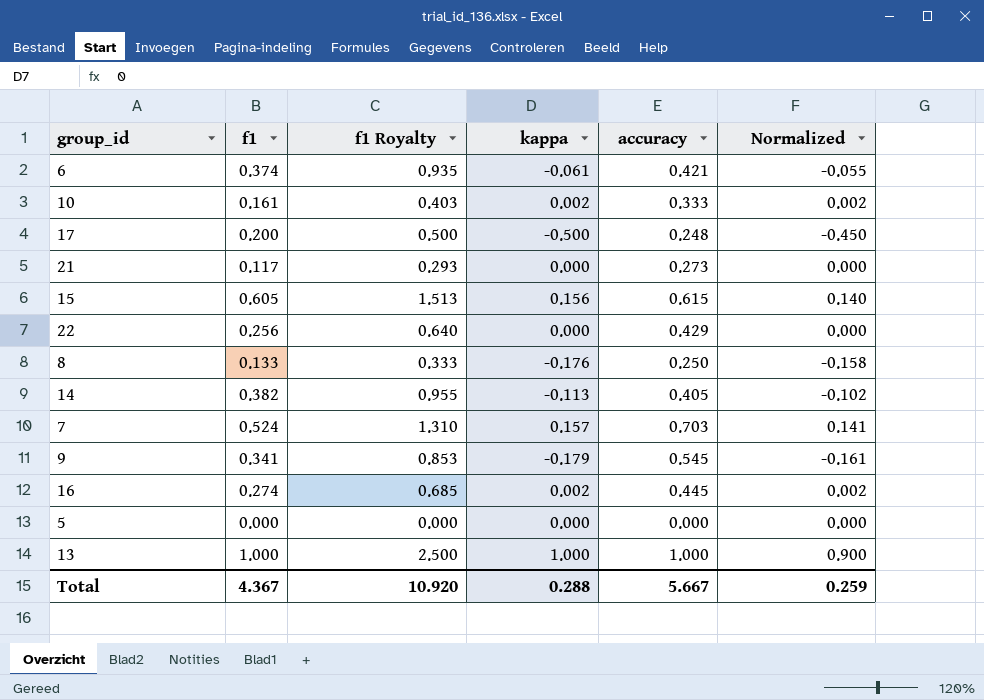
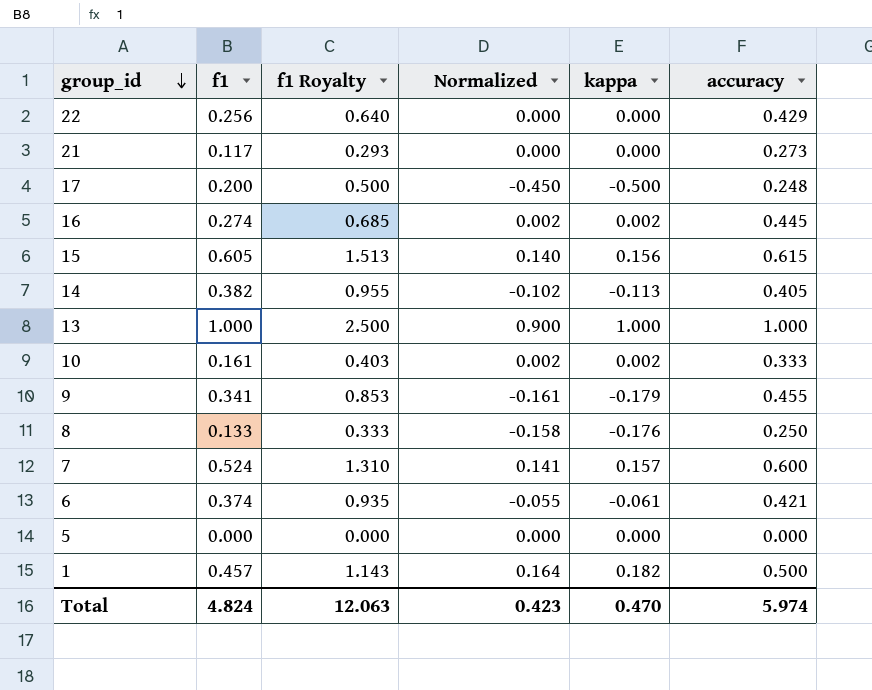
row order: none -> group_id descending
column Normalized | position: 6 -> 4
9 | accuracy: 0.545 -> 0.455
7 | accuracy: 0.703 -> 0.600
row 1: none -> 0.457 | 1.143 | 0.164 | 0.182 | 0.500
Total | f1: 4.367 -> 4.824
Total | f1 Royalty: 10.920 -> 12.063
Total | Normalized: 0.259 -> 0.423
Total | kappa: 0.288 -> 0.470
Total | accuracy: 5.667 -> 5.974

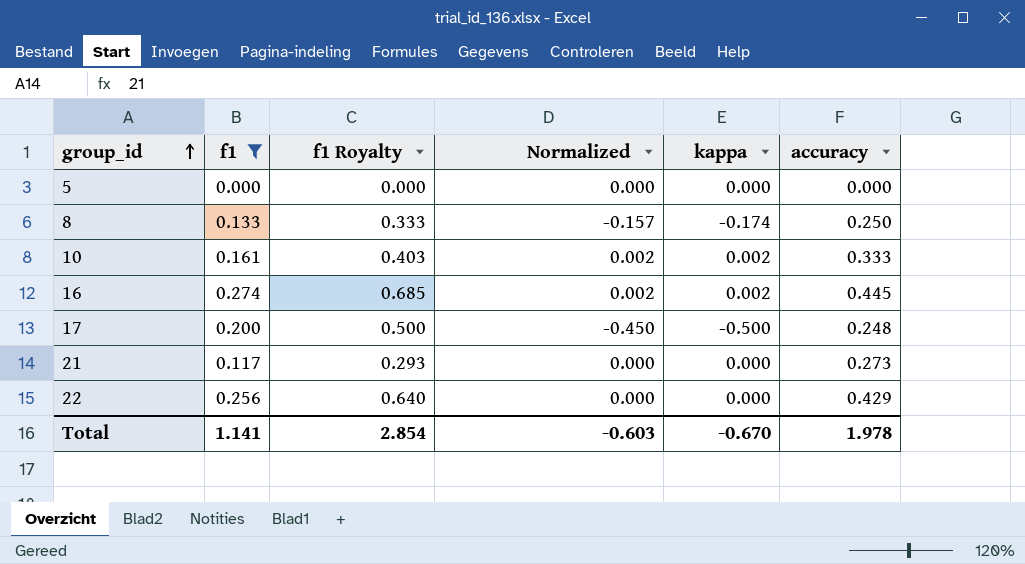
filter: none -> f1 <= 0.274
row order: group_id descending -> group_id ascending
8 | Normalized: -0.158 -> -0.157
8 | kappa: -0.176 -> -0.174
Total | f1: 4.824 -> 1.141
Total | f1 Royalty: 12.063 -> 2.854
Total | Normalized: 0.423 -> -0.603
Total | kappa: 0.470 -> -0.670
Total | accuracy: 5.974 -> 1.978

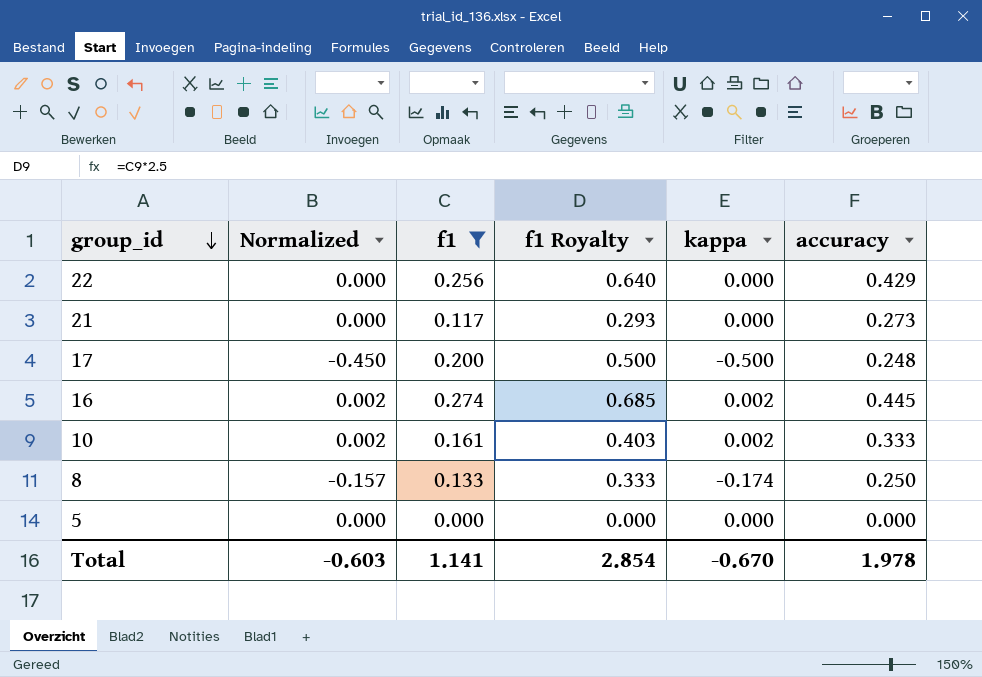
row order: group_id ascending -> group_id descending
column Normalized | position: 4 -> 2

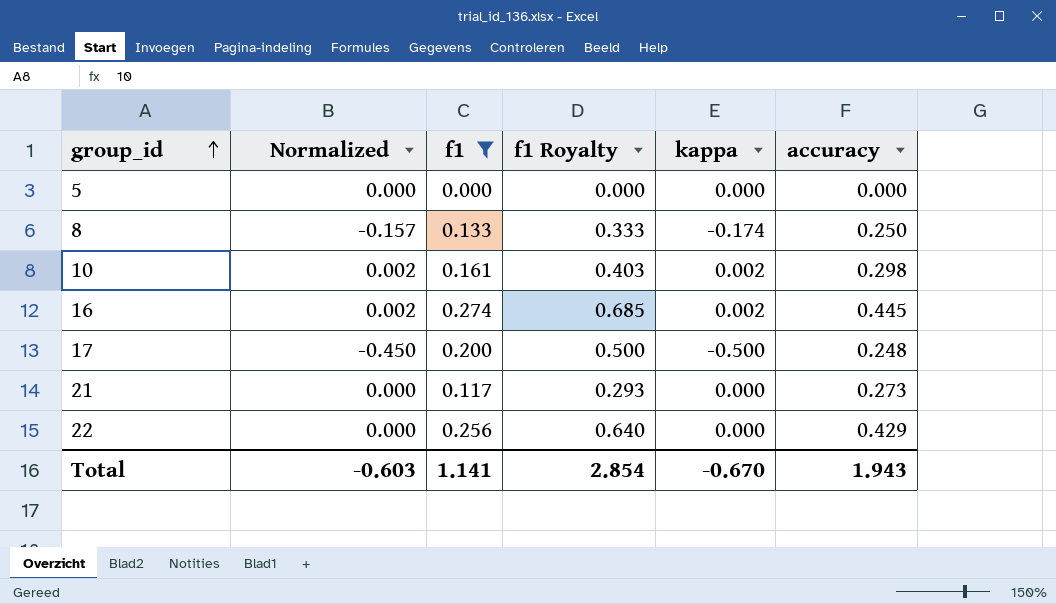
row order: group_id descending -> group_id ascending
10 | accuracy: 0.333 -> 0.298
Total | accuracy: 1.978 -> 1.943

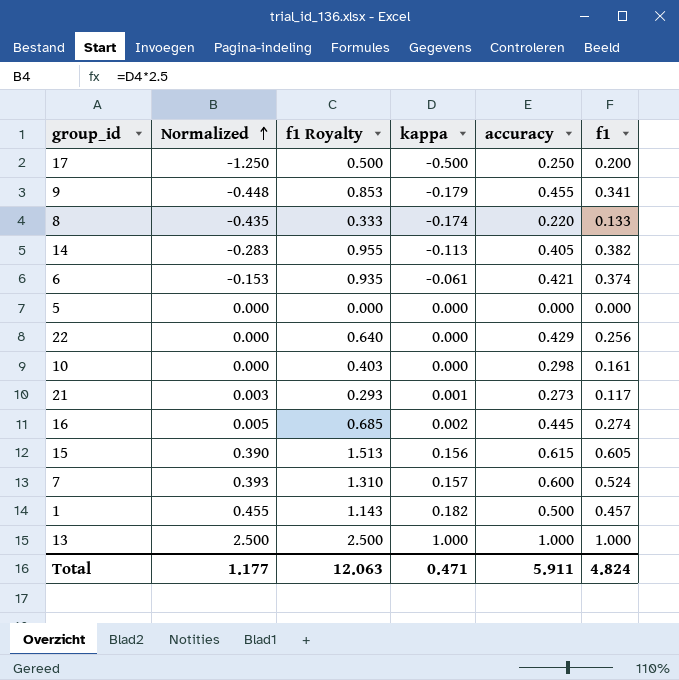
filter: f1 <= 0.274 -> none
row order: group_id ascending -> Normalized ascending
column Normalized | formula: [kappa] * 0.9 -> [kappa] * 2.5
column f1 | position: 3 -> 6
17 | accuracy: 0.248 -> 0.250
8 | accuracy: 0.250 -> 0.220
10 | kappa: 0.002 -> 0.000
21 | kappa: 0.000 -> 0.001
Total | Normalized: -0.603 -> 1.177
Total | f1 Royalty: 2.854 -> 12.063
Total | kappa: -0.670 -> 0.471
Total | accuracy: 1.943 -> 5.911
Total | f1: 1.141 -> 4.824

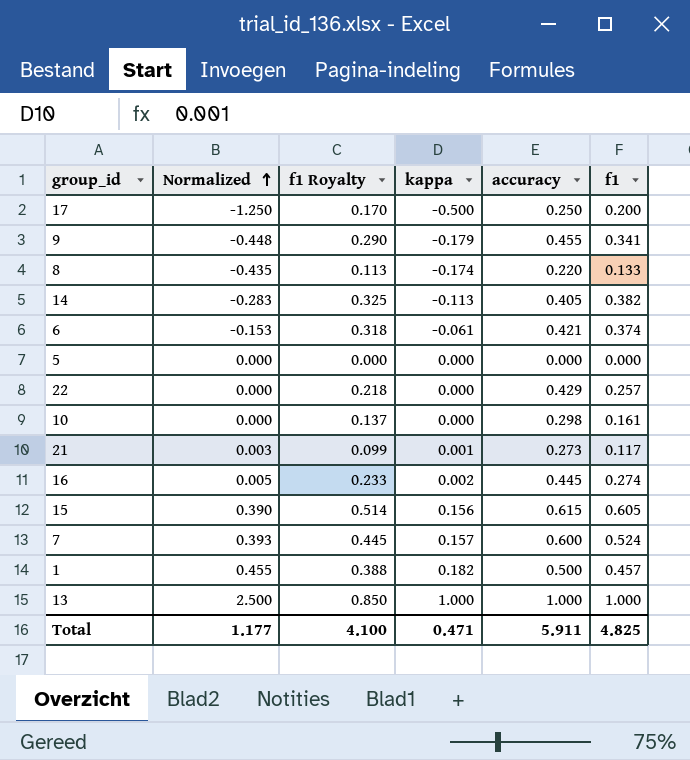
column f1 Royalty | formula: [f1] * 2.5 -> [f1] * 0.85
22 | f1: 0.256 -> 0.257
Total | f1 Royalty: 12.063 -> 4.100
Total | f1: 4.824 -> 4.825

